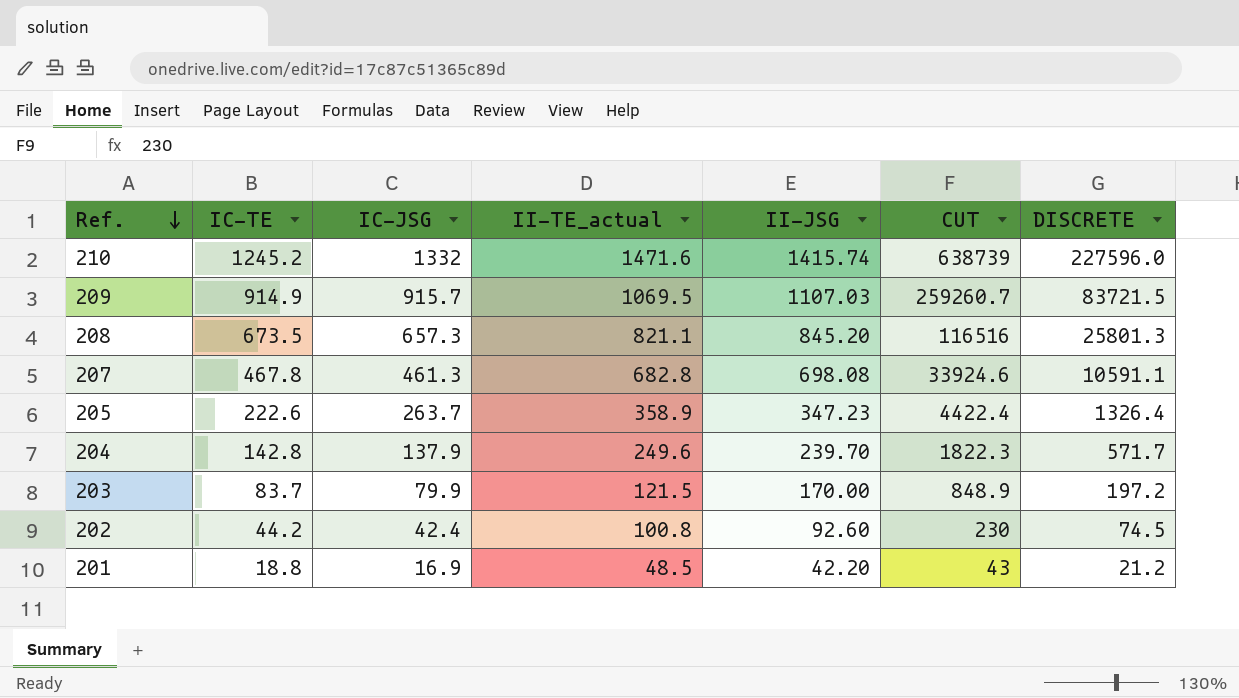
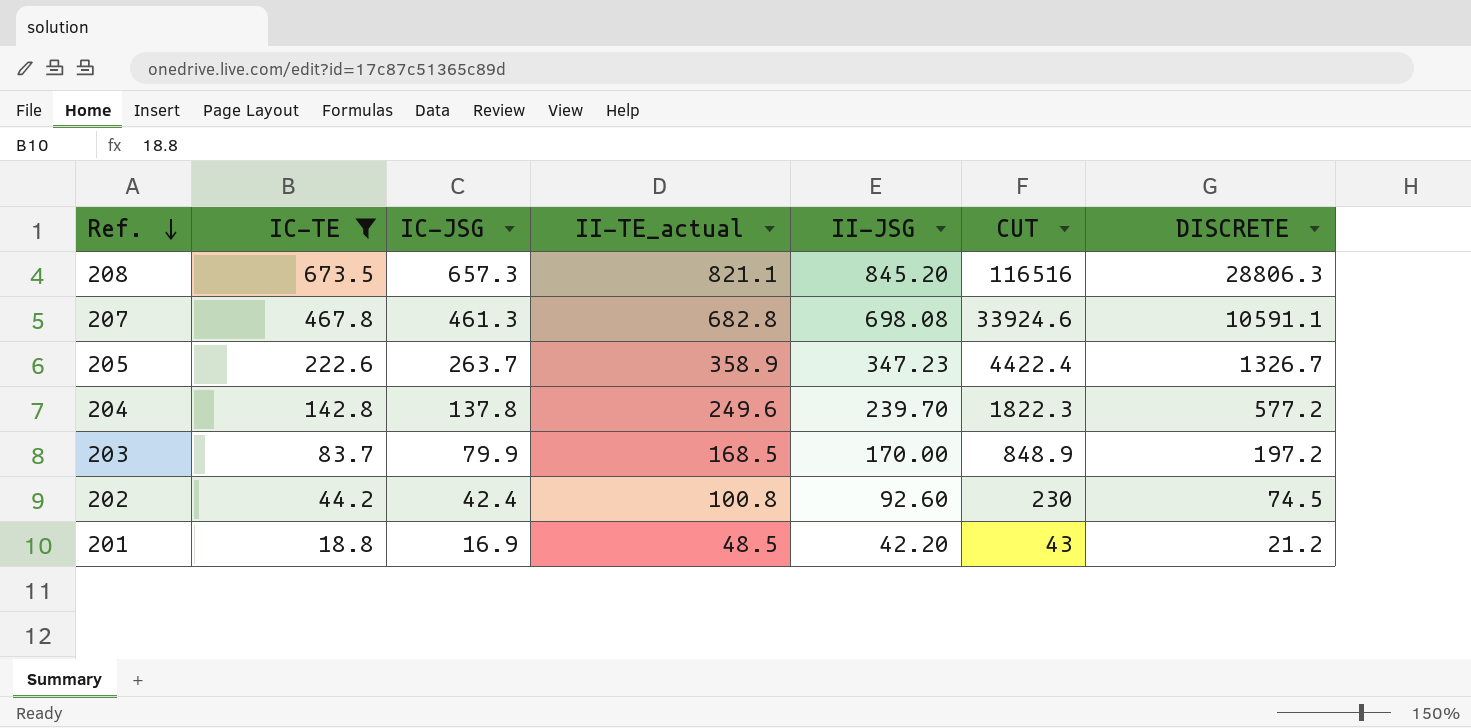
filter: none -> IC-TE <= 673.5
208 | DISCRETE: 25801.3 -> 28806.3
205 | DISCRETE: 1326.4 -> 1326.7
204 | IC-JSG: 137.9 -> 137.8
204 | DISCRETE: 571.7 -> 577.2
203 | II-TE_actual: 121.5 -> 168.5

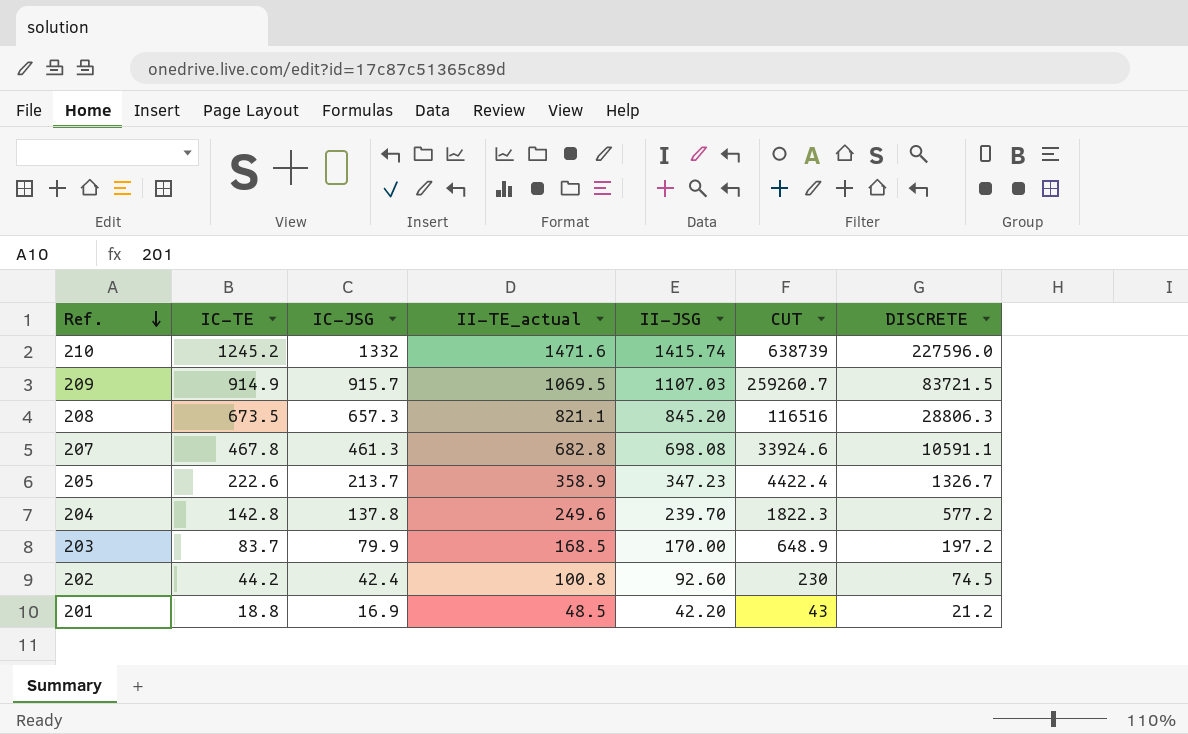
filter: IC-TE <= 673.5 -> none
205 | IC-JSG: 263.7 -> 213.7
203 | CUT: 848.9 -> 648.9

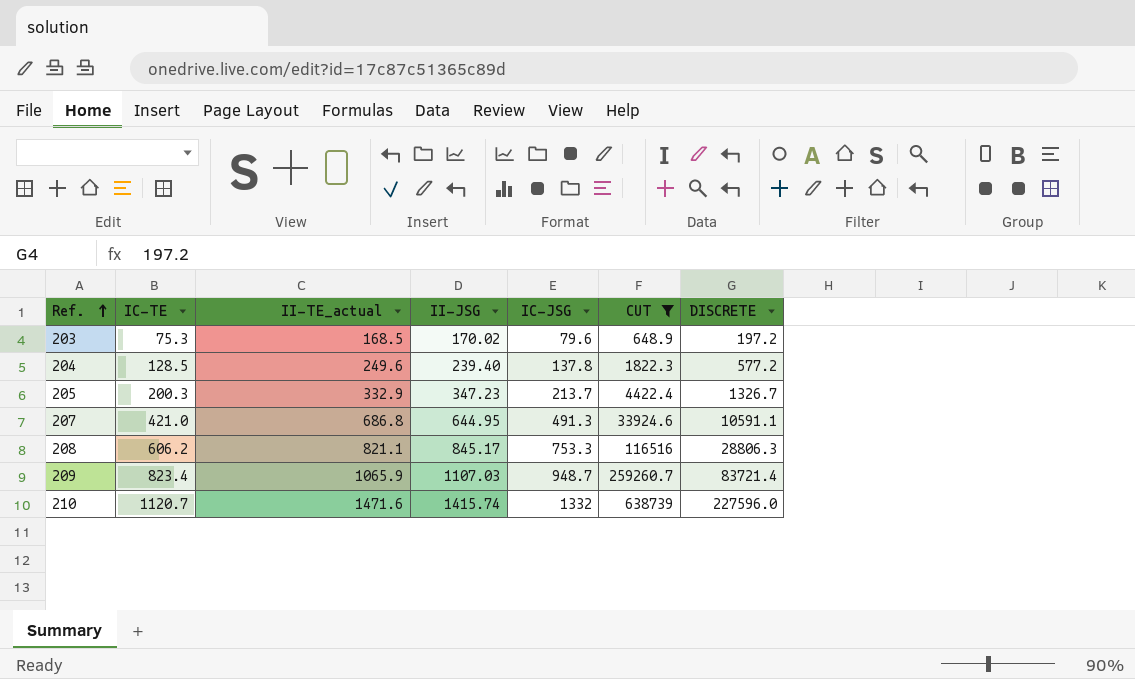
filter: none -> CUT >= 648.9
row order: Ref. descending -> Ref. ascending
column IC-JSG | position: 3 -> 5
203 | IC-TE: 83.7 -> 75.3
203 | II-JSG: 170.00 -> 170.02
203 | IC-JSG: 79.9 -> 79.6
204 | IC-TE: 142.8 -> 128.5
204 | II-JSG: 239.70 -> 239.40
205 | IC-TE: 222.6 -> 200.3
205 | II-TE_actual: 358.9 -> 332.9
207 | IC-TE: 467.8 -> 421.0
207 | II-TE_actual: 682.8 -> 686.8
207 | II-JSG: 698.08 -> 644.95
207 | IC-JSG: 461.3 -> 491.3
208 | IC-TE: 673.5 -> 606.2
208 | II-JSG: 845.20 -> 845.17
208 | IC-JSG: 657.3 -> 753.3
209 | IC-TE: 914.9 -> 823.4
209 | II-TE_actual: 1069.5 -> 1065.9
209 | IC-JSG: 915.7 -> 948.7
209 | DISCRETE: 83721.5 -> 83721.4
210 | IC-TE: 1245.2 -> 1120.7

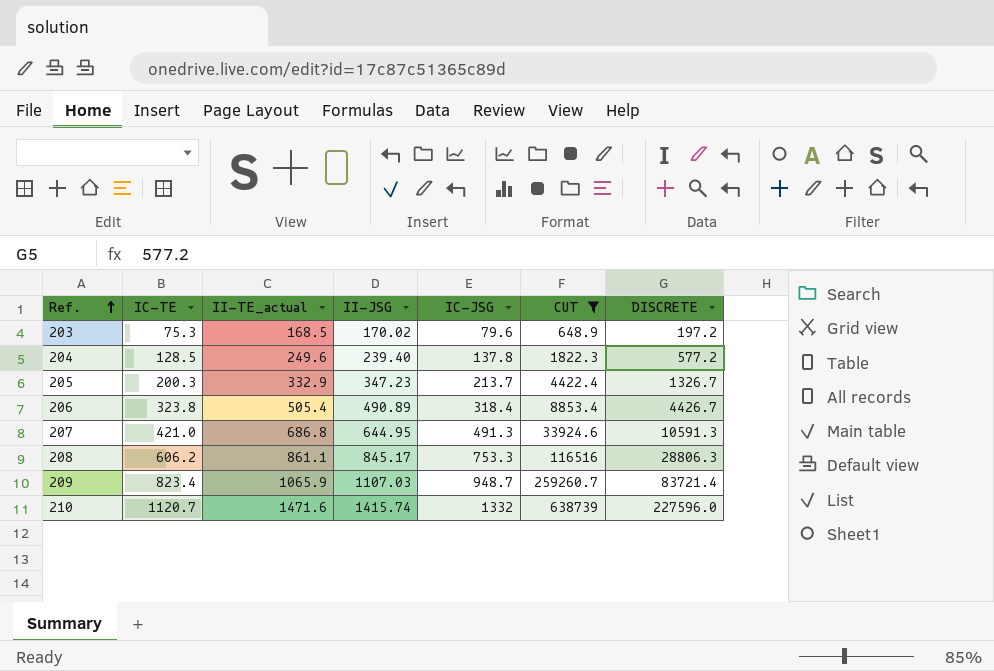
row 206: none -> 323.8 | 505.4 | 490.89 | 318.4 | 8853.4 | 4426.7
207 | DISCRETE: 10591.1 -> 10591.3
208 | II-TE_actual: 821.1 -> 861.1

